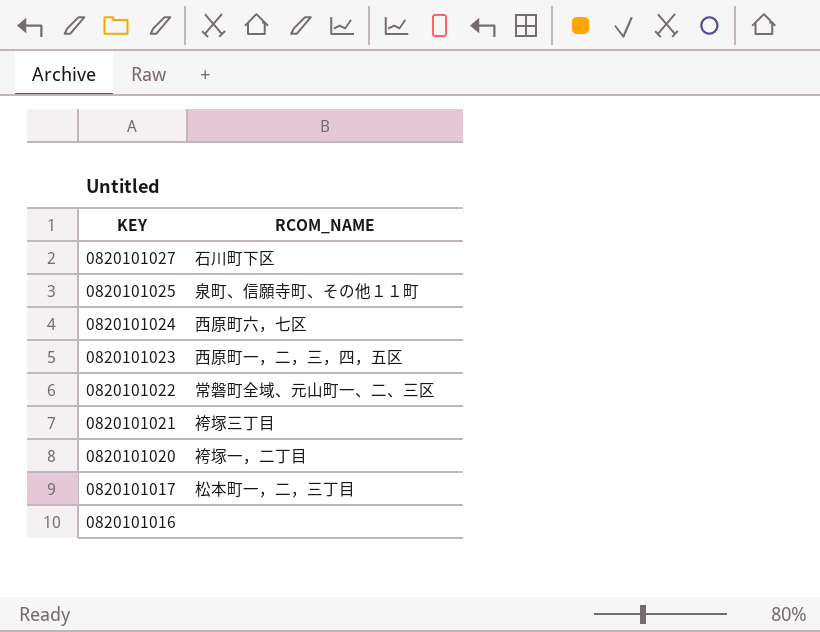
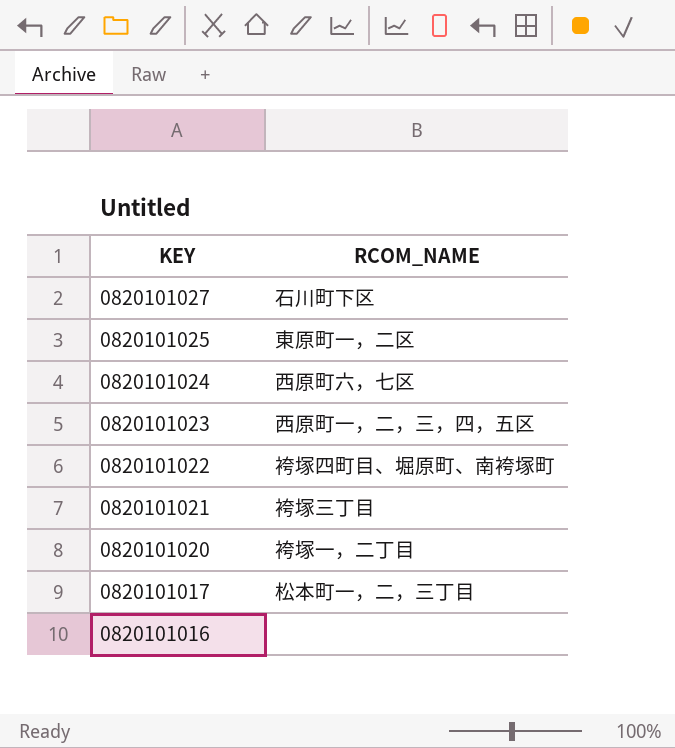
0820101025 | RCOM_NAME: 泉町、信願寺町、その他１１町 -> 東原町一，二区
0820101022 | RCOM_NAME: 常磐町全域、元山町一、二、三区 -> 袴塚四町目、堀原町、南袴塚町

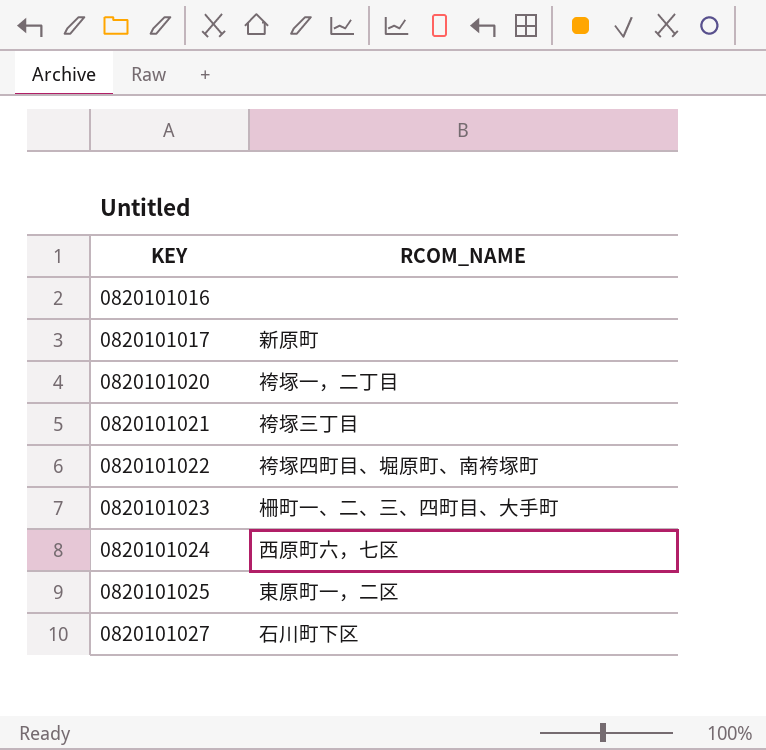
row order: KEY descending -> KEY ascending
0820101017 | RCOM_NAME: 松本町一，二，三丁目 -> 新原町
0820101023 | RCOM_NAME: 西原町一，二，三，四，五区 -> 柵町一、二、三、四町目、大手町

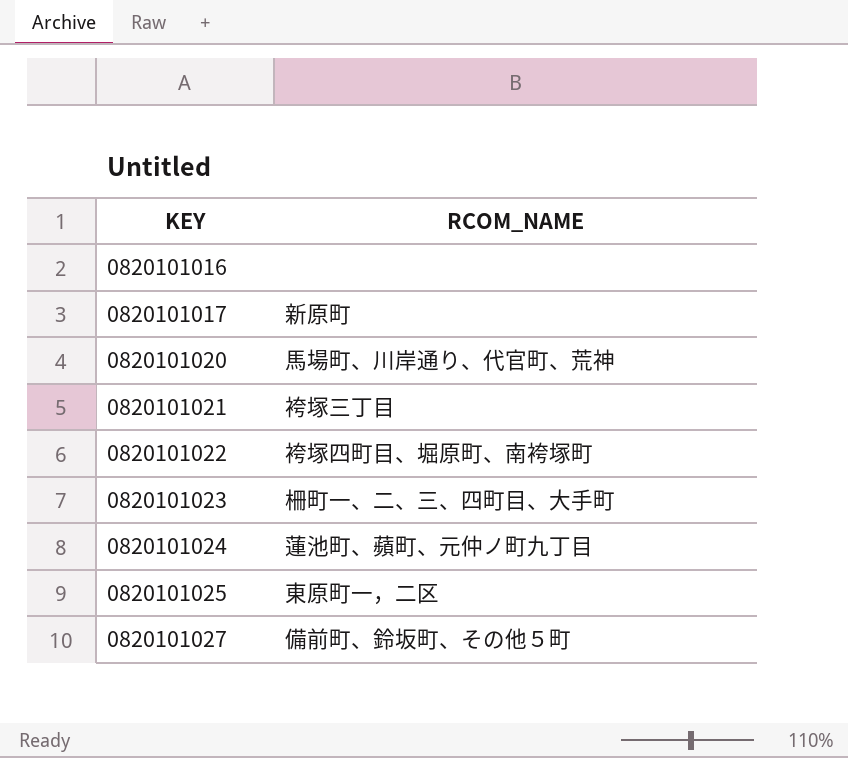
0820101020 | RCOM_NAME: 袴塚一，二丁目 -> 馬場町、川岸通り、代官町、荒神
0820101024 | RCOM_NAME: 西原町六，七区 -> 蓮池町、蘋町、元仲ノ町九丁目
0820101027 | RCOM_NAME: 石川町下区 -> 備前町、鈴坂町、その他５町

